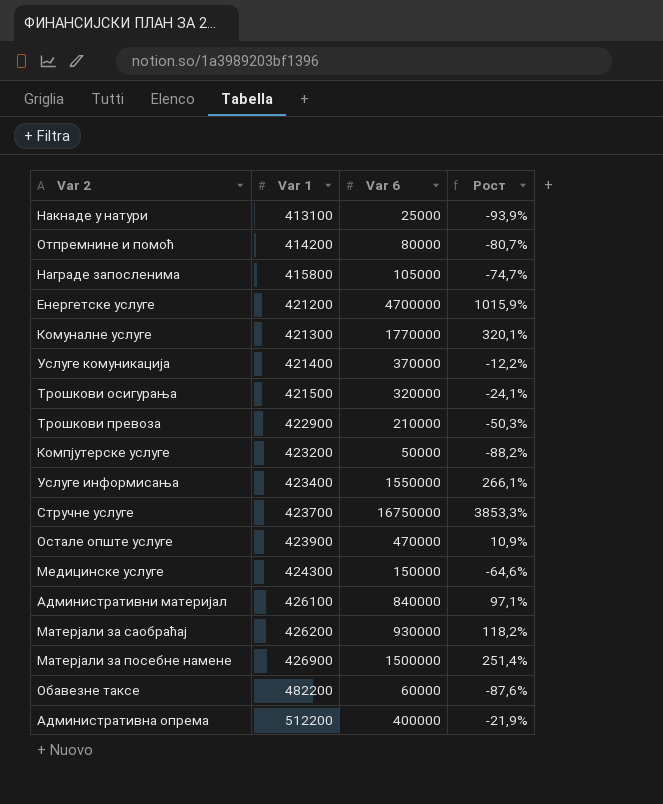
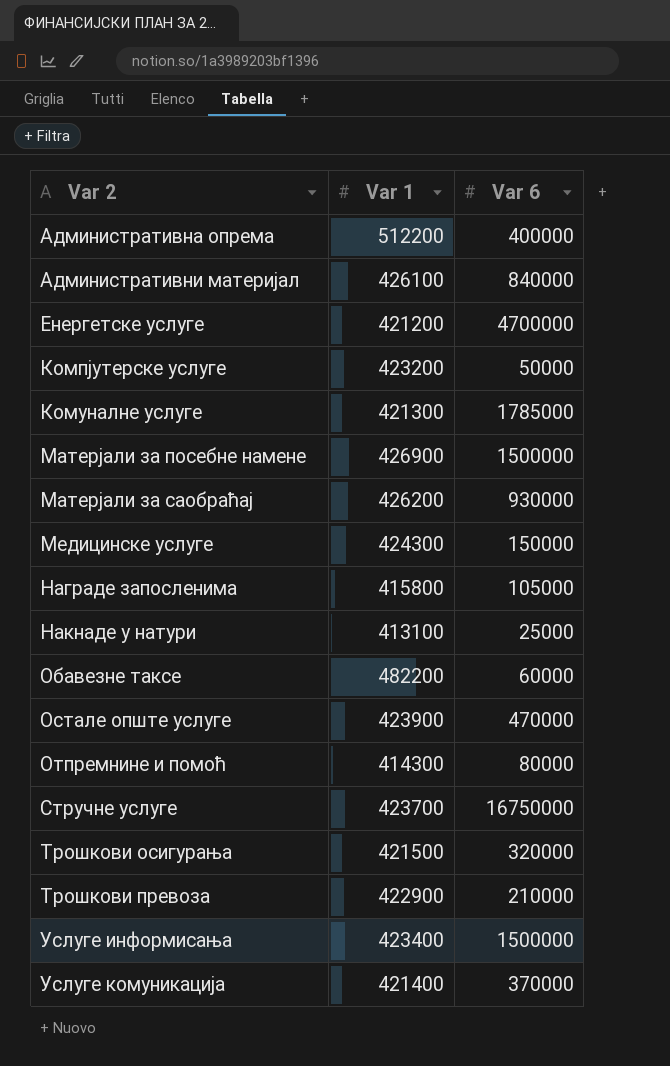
row order: Var 1 ascending -> Var 2 ascending
column Рост | formula: ([Var 6] - [Var 1]) / [Var 1] -> none
Комуналне услуге | Var 6: 1770000 -> 1785000
Отпремнине и помоћ | Var 1: 414200 -> 414300
Услуге информисања | Var 6: 1550000 -> 1500000

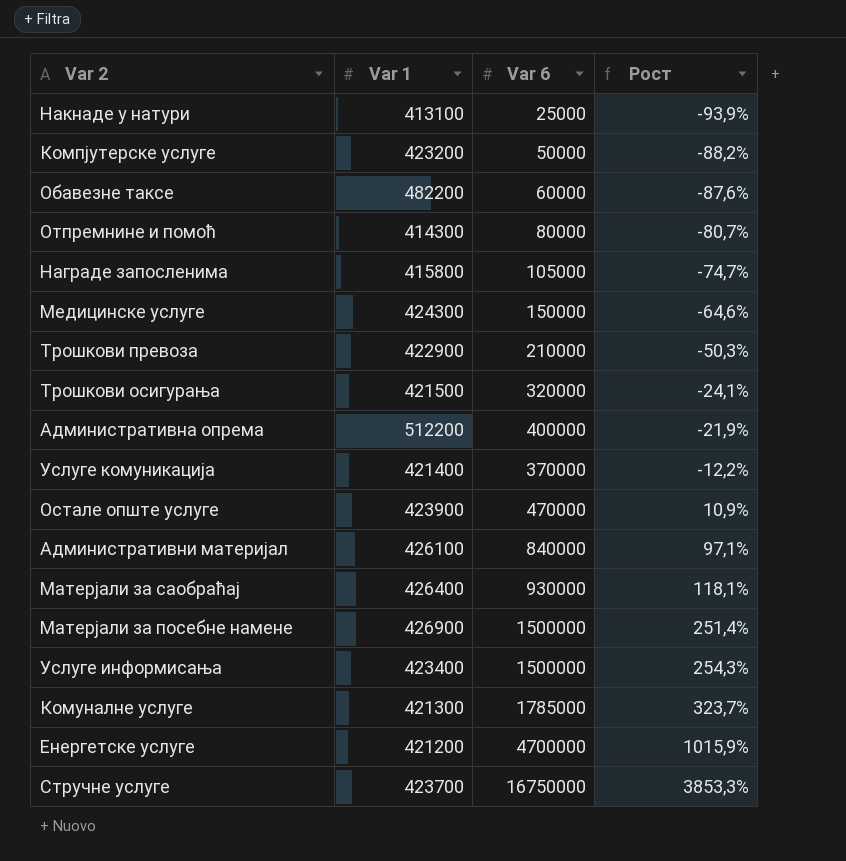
row order: Var 2 ascending -> Рост ascending
column Рост | formula: none -> ([Var 6] - [Var 1]) / [Var 1]
Матерјали за саобраћај | Var 1: 426200 -> 426400

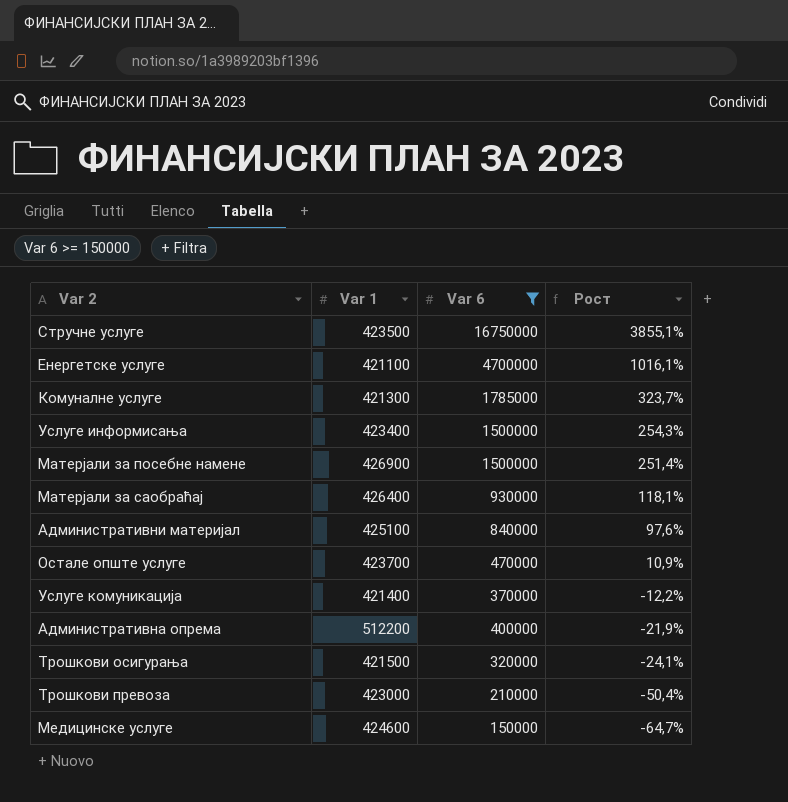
filter: none -> Var 6 >= 150000
row order: Рост ascending -> Рост descending
Стручне услуге | Var 1: 423700 -> 423500
Стручне услуге | Рост: 3853,3% -> 3855,1%
Енергетске услуге | Var 1: 421200 -> 421100
Енергетске услуге | Рост: 1015,9% -> 1016,1%
Административни материјал | Var 1: 426100 -> 425100
Административни материјал | Рост: 97,1% -> 97,6%
Остале опште услуге | Var 1: 423900 -> 423700
Трошкови превоза | Var 1: 422900 -> 423000
Трошкови превоза | Рост: -50,3% -> -50,4%
Медицинске услуге | Var 1: 424300 -> 424600
Медицинске услуге | Рост: -64,6% -> -64,7%

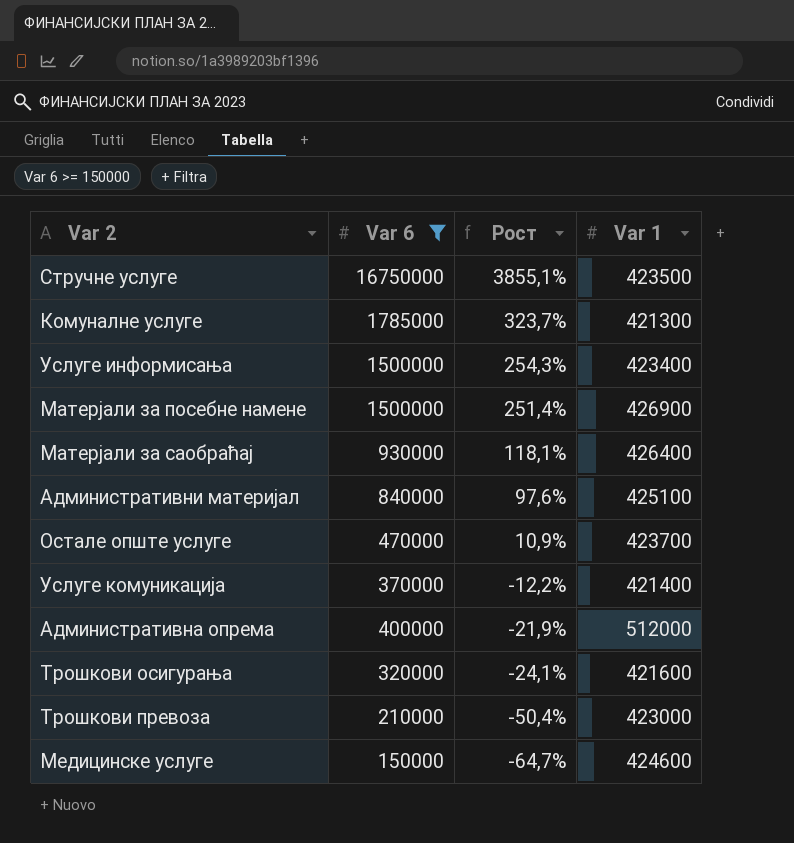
column Var 1 | position: 2 -> 4
row Енергетске услуге: 421100 | 4700000 | 1016,1% -> none
Административна опрема | Var 1: 512200 -> 512000
Трошкови осигурања | Var 1: 421500 -> 421600

